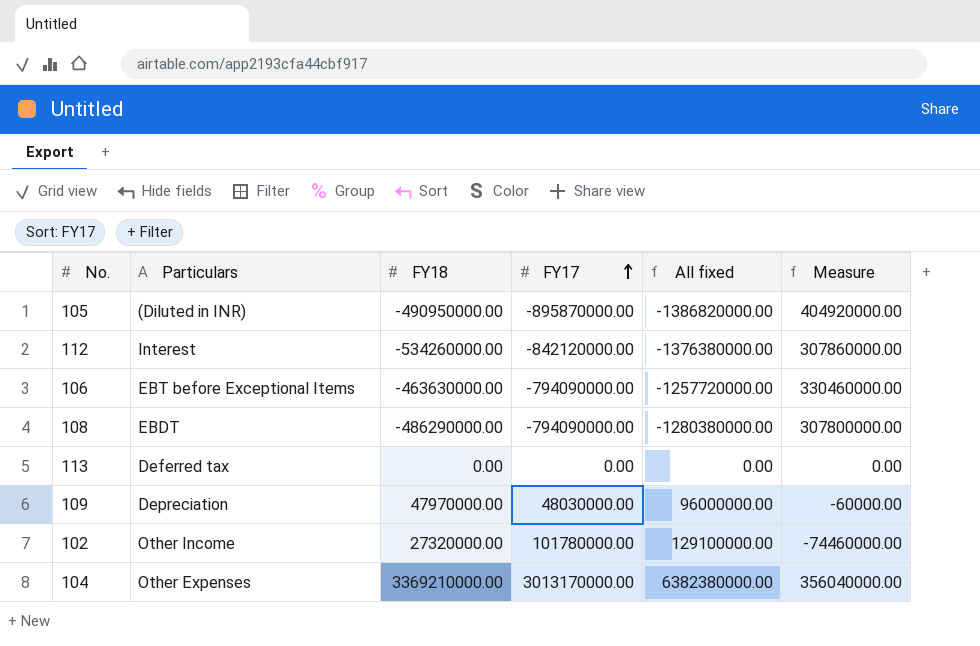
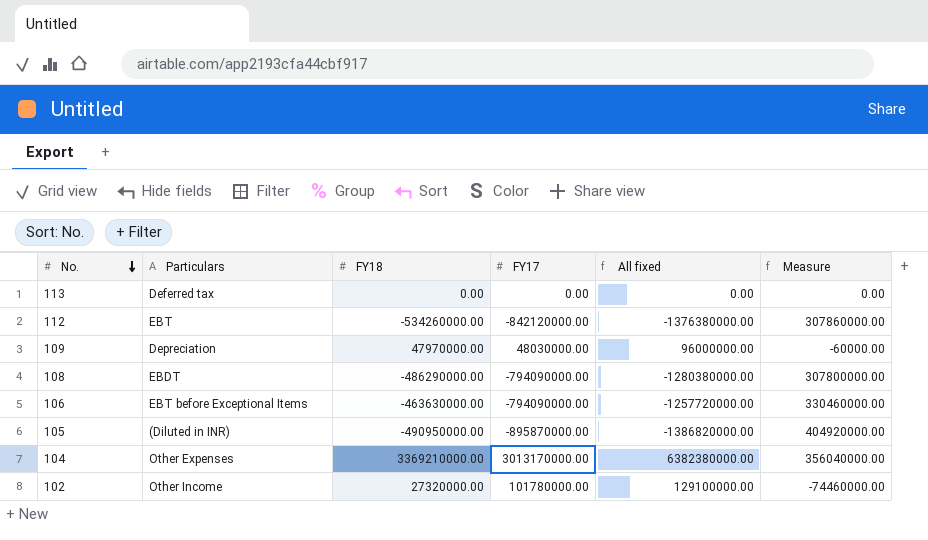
row order: FY17 ascending -> No. descending
112 | Particulars: Interest -> EBT

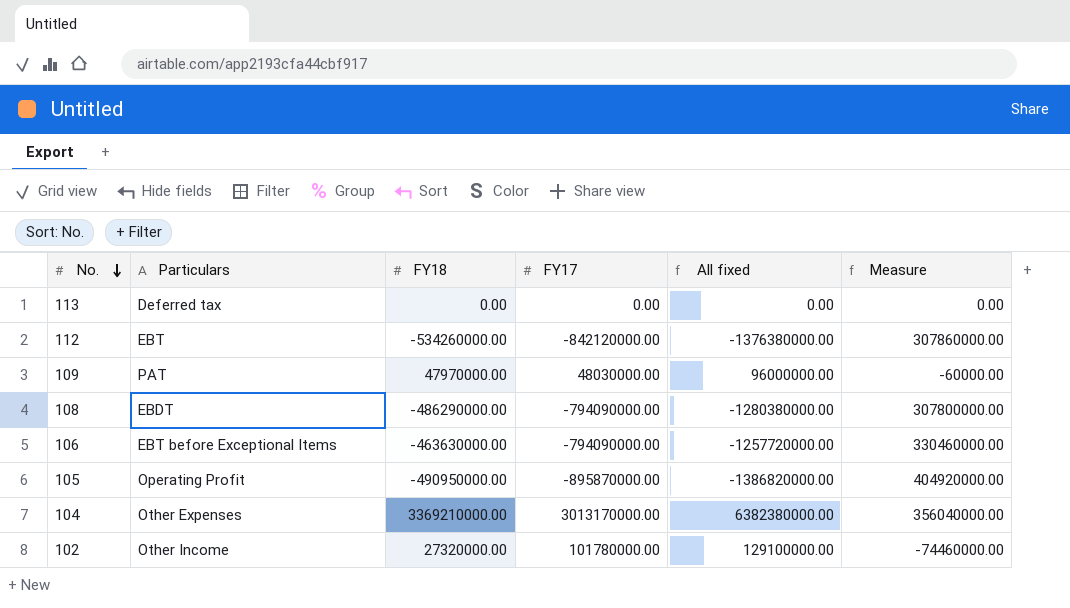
109 | Particulars: Depreciation -> PAT
105 | Particulars: (Diluted in INR) -> Operating Profit

